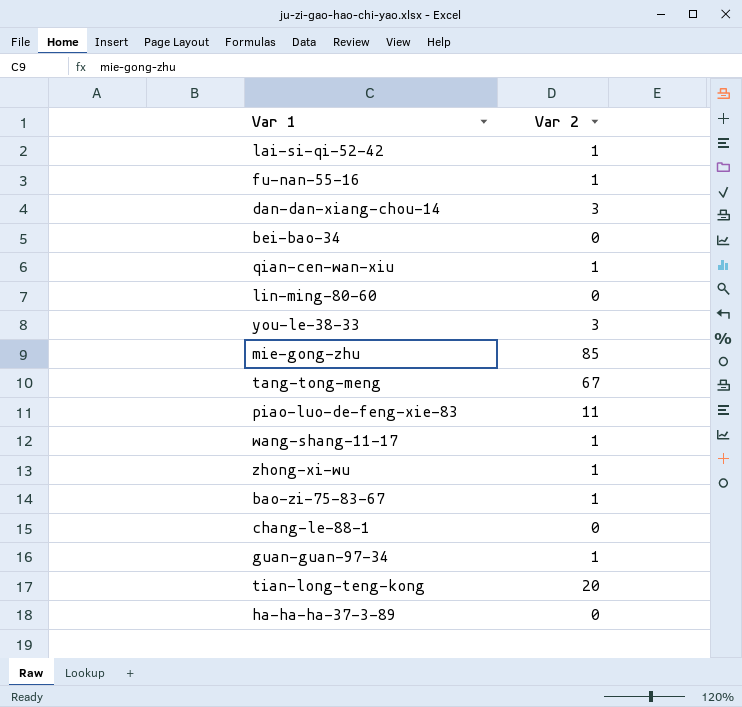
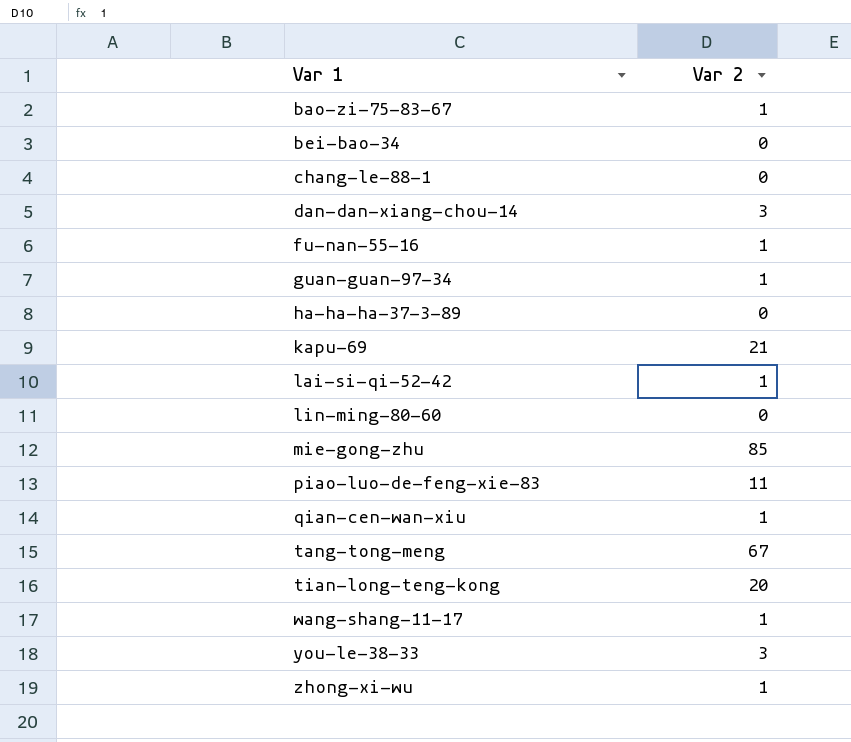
row order: none -> Var 1 ascending
row kapu-69: none -> 21

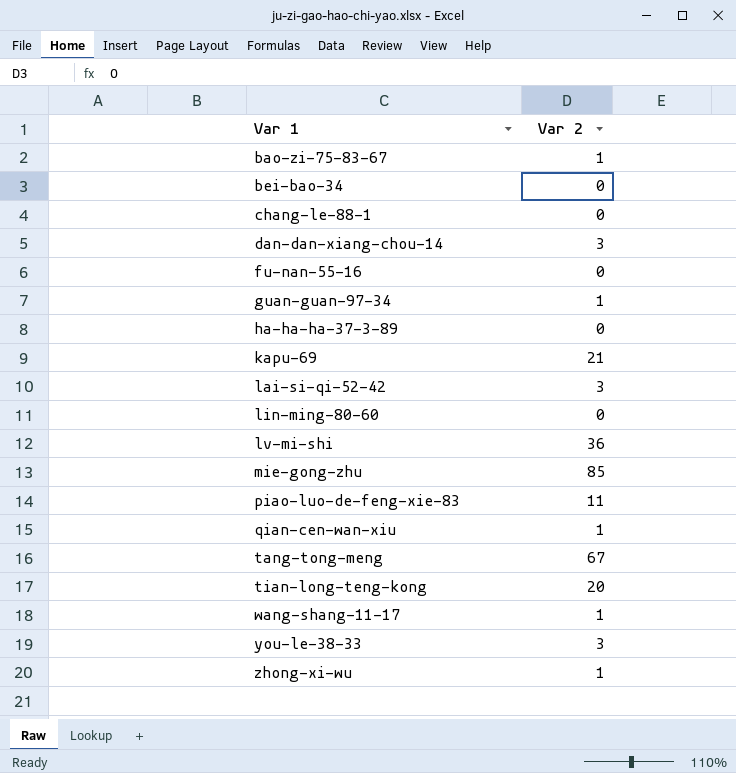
fu-nan-55-16 | Var 2: 1 -> 0
lai-si-qi-52-42 | Var 2: 1 -> 3
row lv-mi-shi: none -> 36

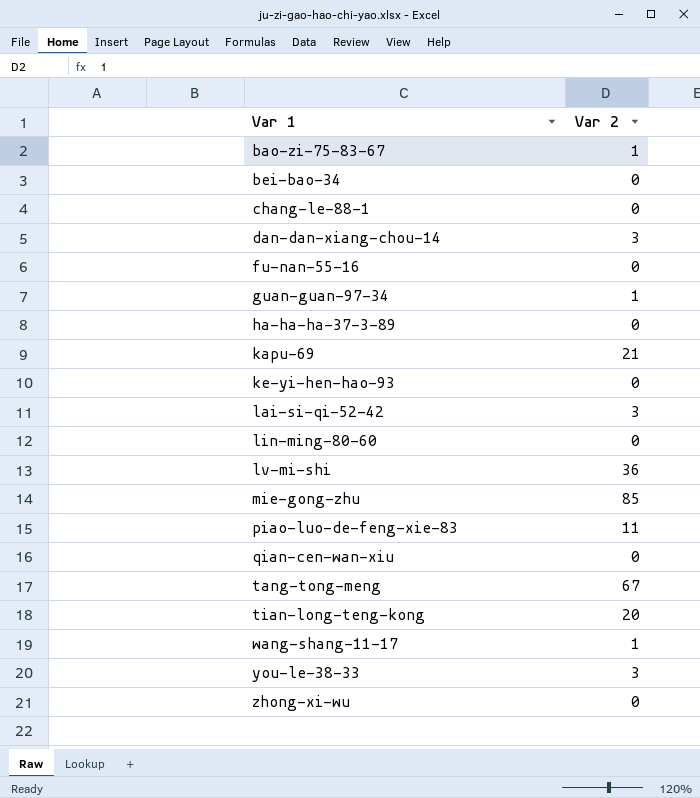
row ke-yi-hen-hao-93: none -> 0
qian-cen-wan-xiu | Var 2: 1 -> 0
zhong-xi-wu | Var 2: 1 -> 0

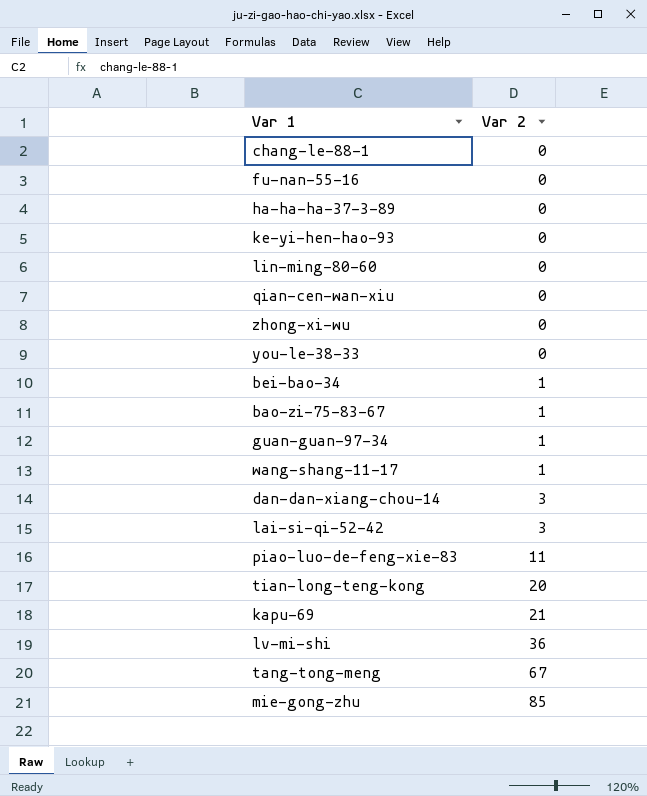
row order: Var 1 ascending -> Var 2 ascending
you-le-38-33 | Var 2: 3 -> 0
bei-bao-34 | Var 2: 0 -> 1

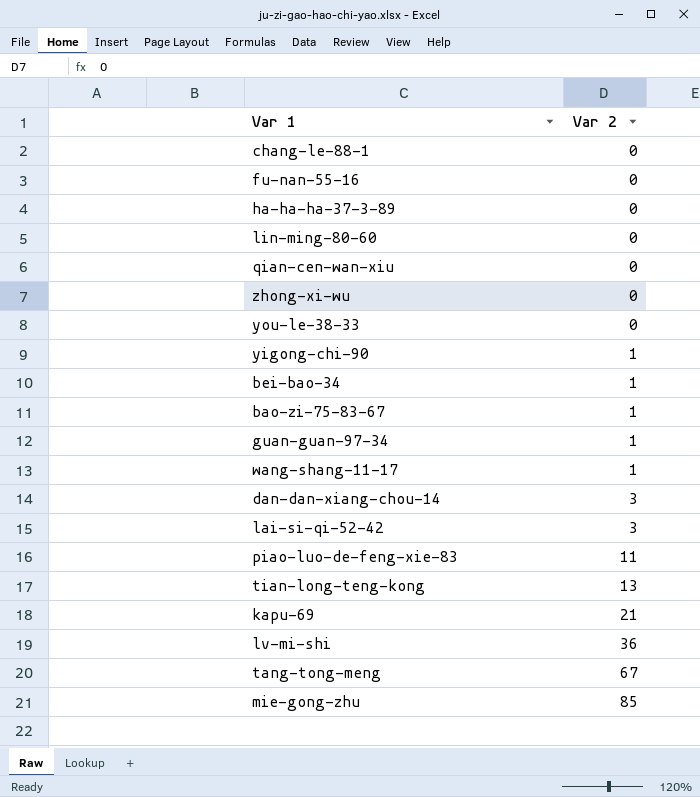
row ke-yi-hen-hao-93: 0 -> none
row yigong-chi-90: none -> 1
tian-long-teng-kong | Var 2: 20 -> 13

